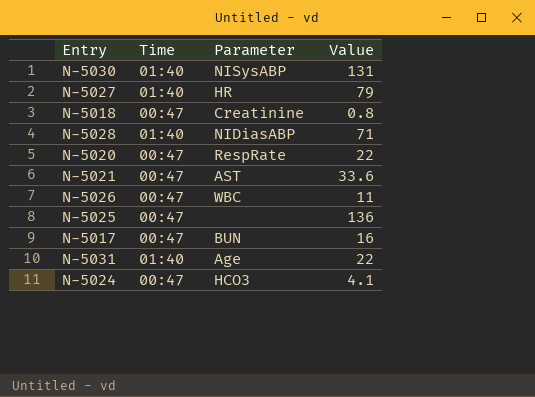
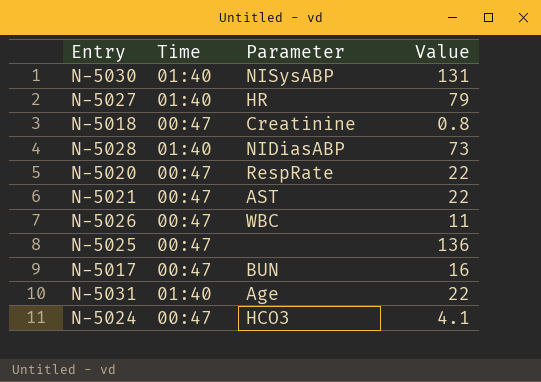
N-5028 | Value: 71 -> 73
N-5021 | Value: 33.6 -> 22

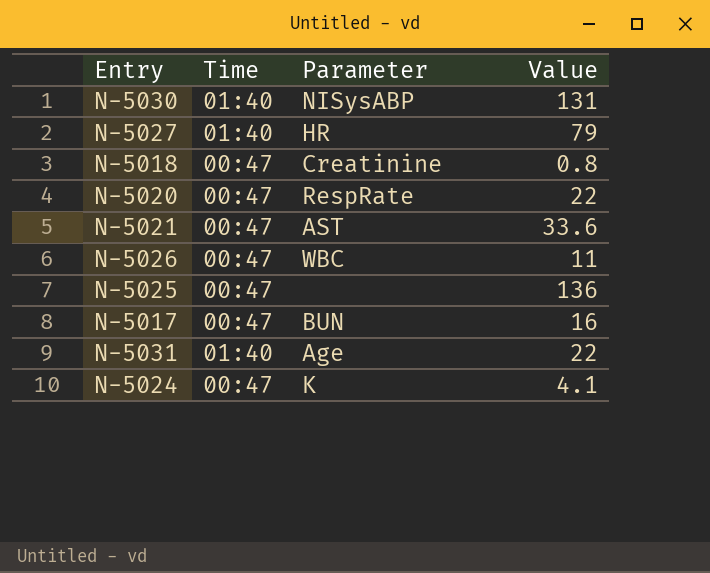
row N-5028: 01:40 | NIDiasABP | 73 -> none
N-5021 | Value: 22 -> 33.6
N-5024 | Parameter: HCO3 -> K

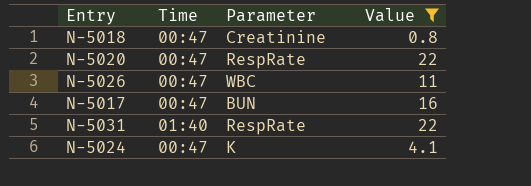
filter: none -> Value <= 22
N-5031 | Parameter: Age -> RespRate

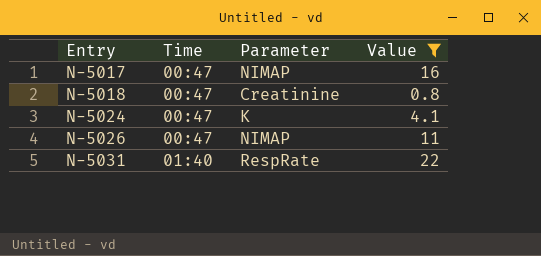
row order: none -> Entry ascending
row N-5020: 00:47 | RespRate | 22 -> none
N-5017 | Parameter: BUN -> NIMAP
N-5026 | Parameter: WBC -> NIMAP

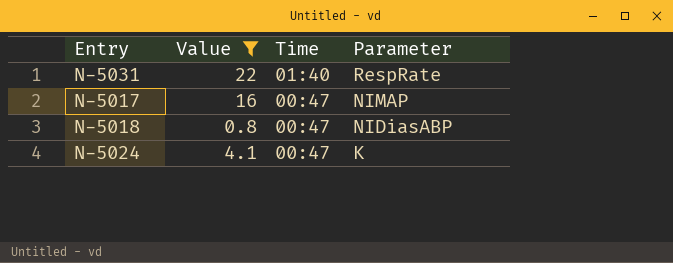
row order: Entry ascending -> Time descending
column Value | position: 4 -> 2
row N-5026: 00:47 | NIMAP | 11 -> none
N-5018 | Parameter: Creatinine -> NIDiasABP

